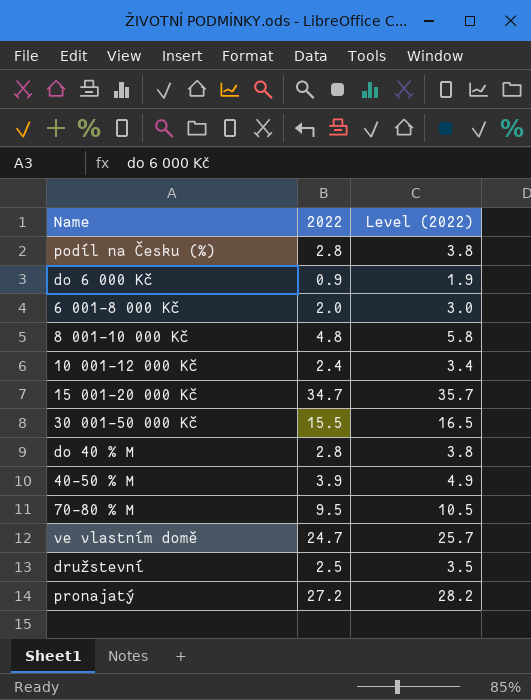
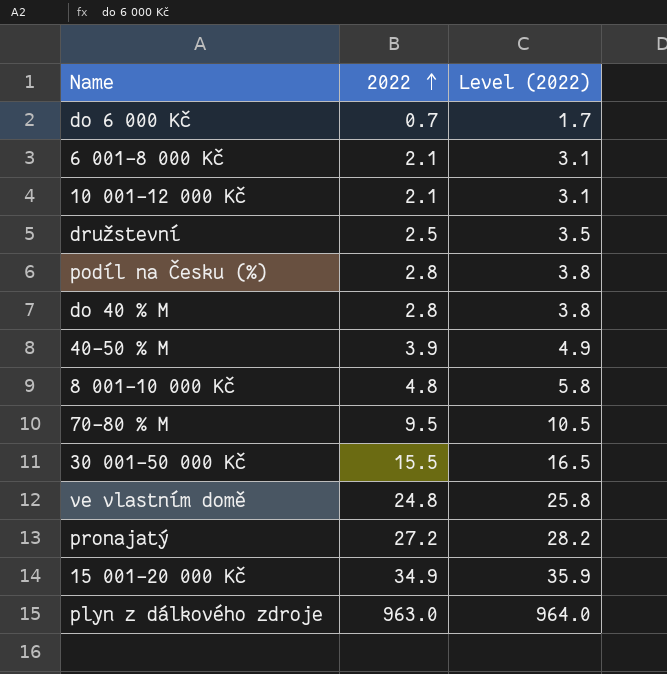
row order: none -> 2022 ascending
do 6 000 Kč | 2022: 0.9 -> 0.7
do 6 000 Kč | Level (2022): 1.9 -> 1.7
6 001–8 000 Kč | 2022: 2.0 -> 2.1
6 001–8 000 Kč | Level (2022): 3.0 -> 3.1
10 001–12 000 Kč | 2022: 2.4 -> 2.1
10 001–12 000 Kč | Level (2022): 3.4 -> 3.1
ve vlastním domě | 2022: 24.7 -> 24.8
ve vlastním domě | Level (2022): 25.7 -> 25.8
15 001–20 000 Kč | 2022: 34.7 -> 34.9
15 001–20 000 Kč | Level (2022): 35.7 -> 35.9
row plyn z dálkového zdroje: none -> 963.0 | 964.0

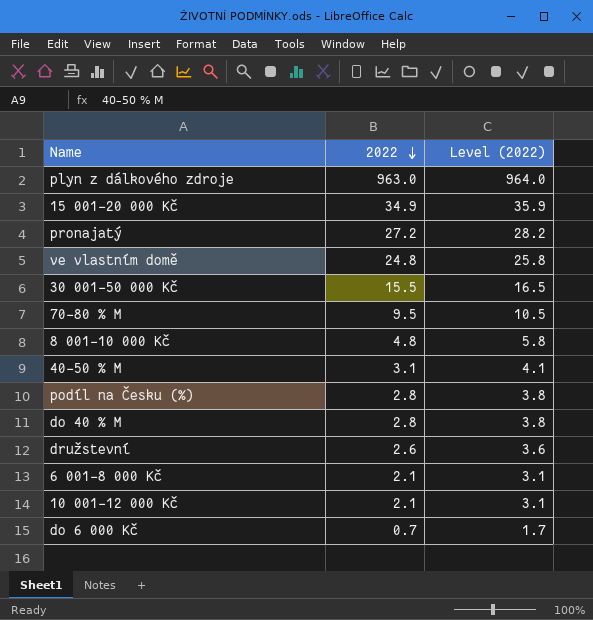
row order: 2022 ascending -> 2022 descending
40–50 % M | 2022: 3.9 -> 3.1
40–50 % M | Level (2022): 4.9 -> 4.1
družstevní | 2022: 2.5 -> 2.6
družstevní | Level (2022): 3.5 -> 3.6

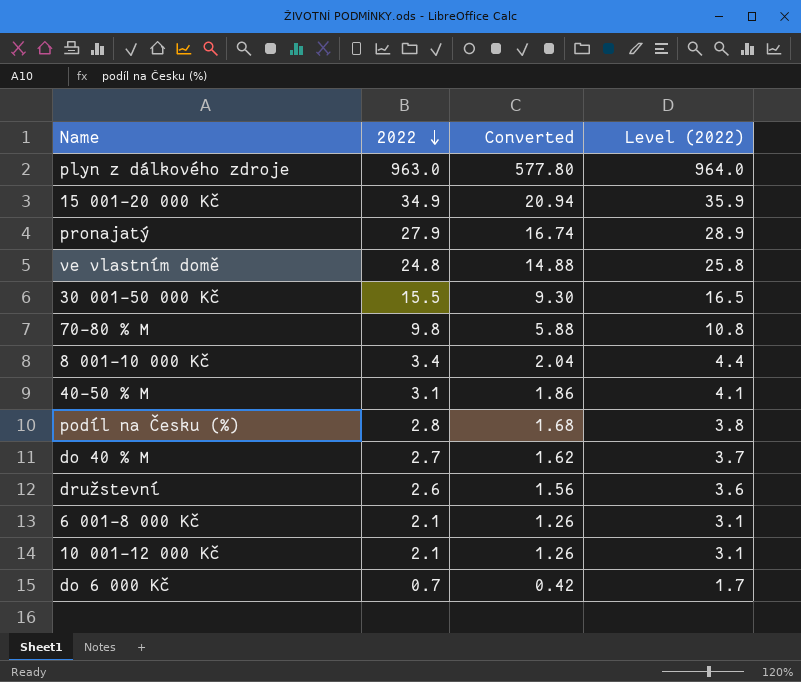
column Converted | formula: none -> [2022] * 0.6
pronajatý | 2022: 27.2 -> 27.9
pronajatý | Level (2022): 28.2 -> 28.9
70–80 % M | 2022: 9.5 -> 9.8
70–80 % M | Level (2022): 10.5 -> 10.8
8 001–10 000 Kč | 2022: 4.8 -> 3.4
8 001–10 000 Kč | Level (2022): 5.8 -> 4.4
do 40 % M | 2022: 2.8 -> 2.7
do 40 % M | Level (2022): 3.8 -> 3.7

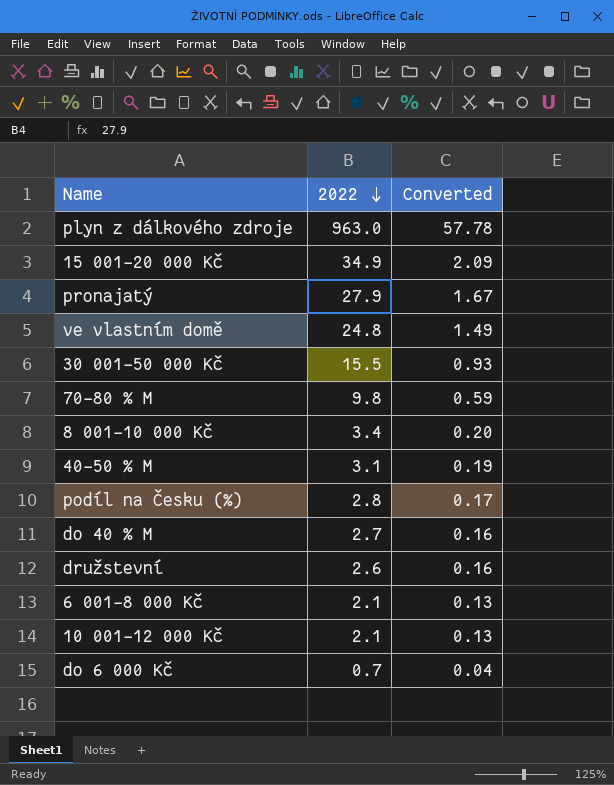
column Level (2022) | formula: [2022] + 1 -> none
column Converted | formula: [2022] * 0.6 -> [2022] * 0.06

